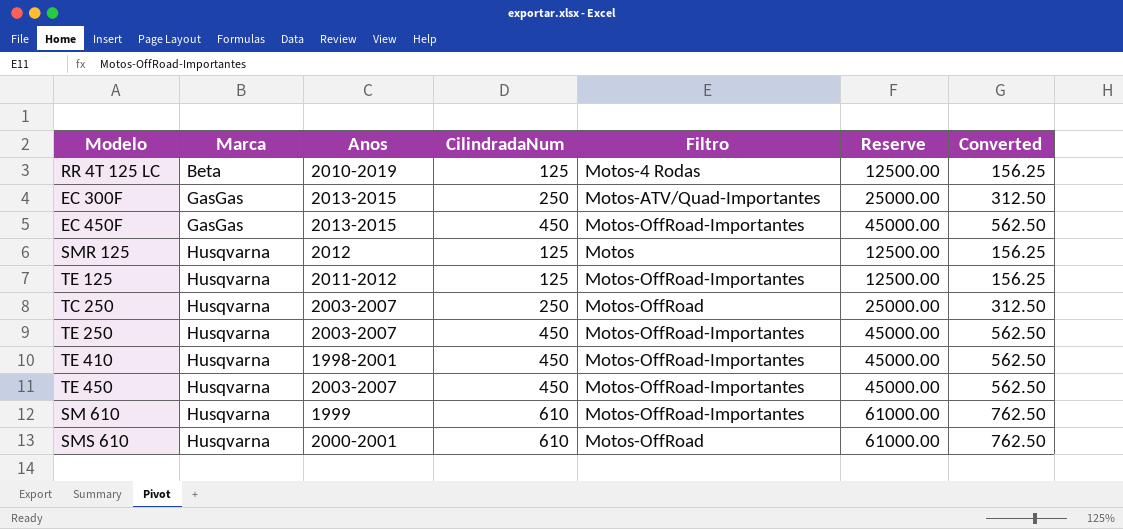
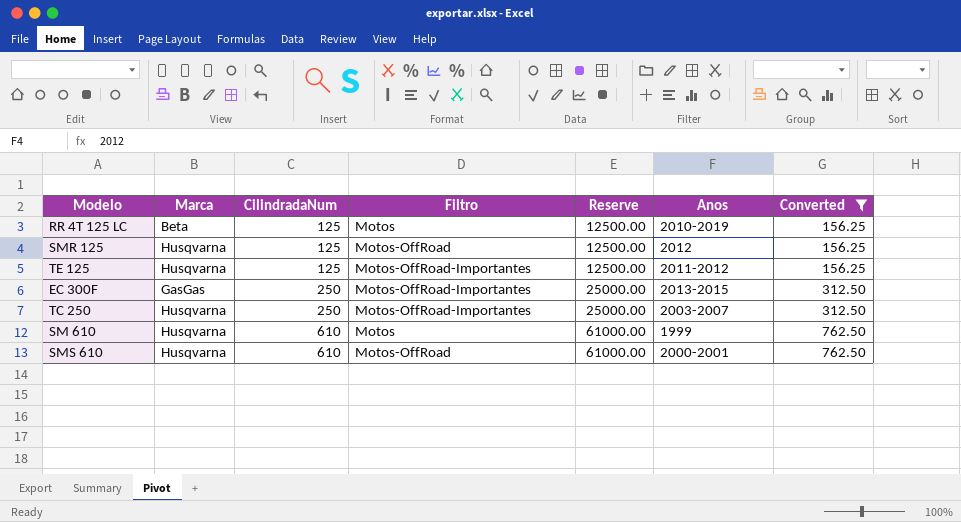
filter: none -> Converted != 562.50
row order: Marca ascending -> CilindradaNum ascending
column Anos | position: 3 -> 6
RR 4T 125 LC | Filtro: Motos-4 Rodas -> Motos
SMR 125 | Filtro: Motos -> Motos-OffRoad
EC 300F | Filtro: Motos-ATV/Quad-Importantes -> Motos-OffRoad-Importantes
TC 250 | Filtro: Motos-OffRoad -> Motos-OffRoad-Importantes
SM 610 | Filtro: Motos-OffRoad-Importantes -> Motos

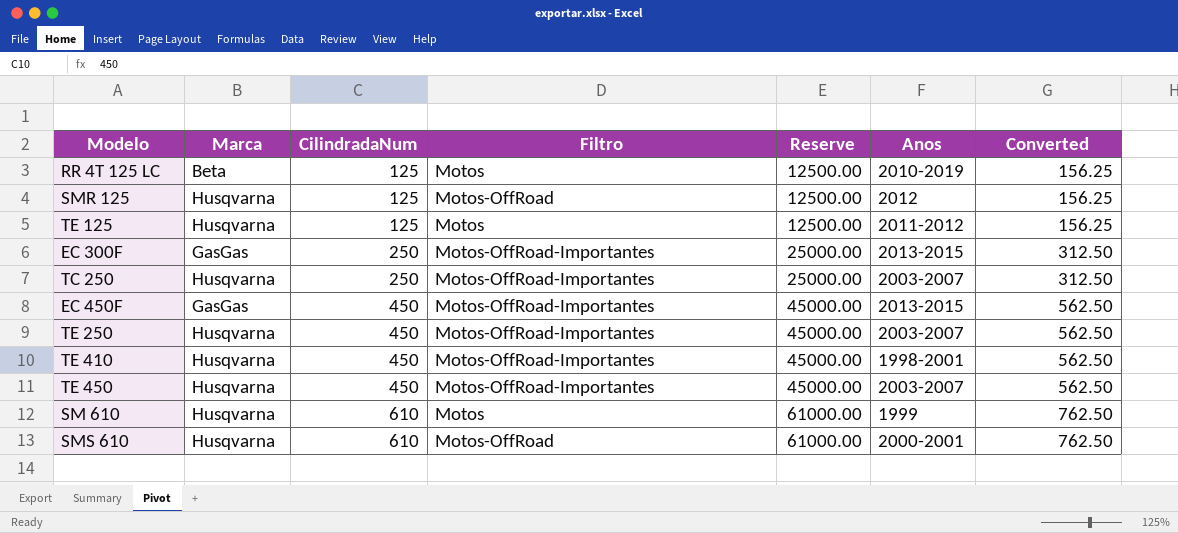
filter: Converted != 562.50 -> none
TE 125 | Filtro: Motos-OffRoad-Importantes -> Motos

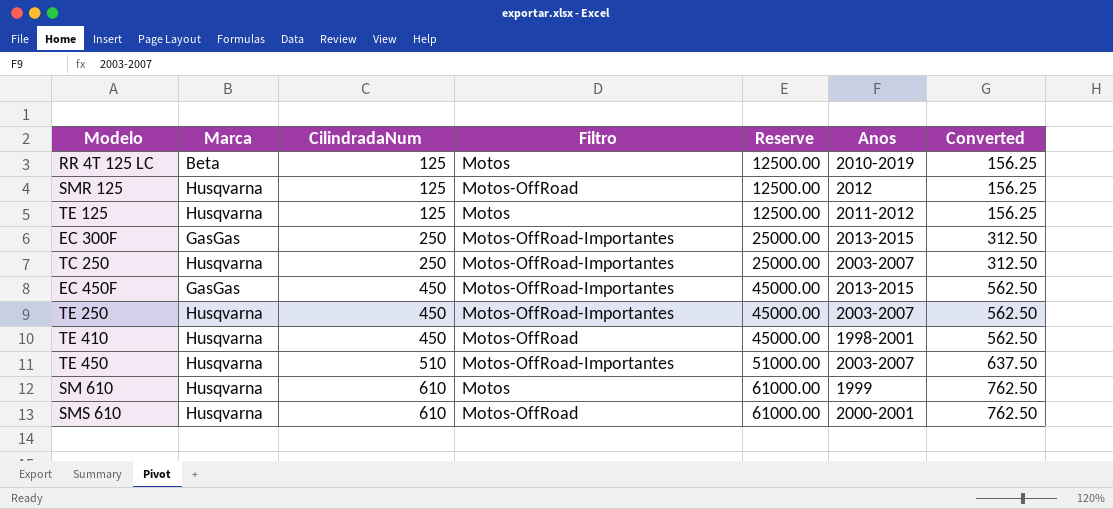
TE 410 | Filtro: Motos-OffRoad-Importantes -> Motos-OffRoad
TE 450 | CilindradaNum: 450 -> 510
TE 450 | Reserve: 45000.00 -> 51000.00
TE 450 | Converted: 562.50 -> 637.50

